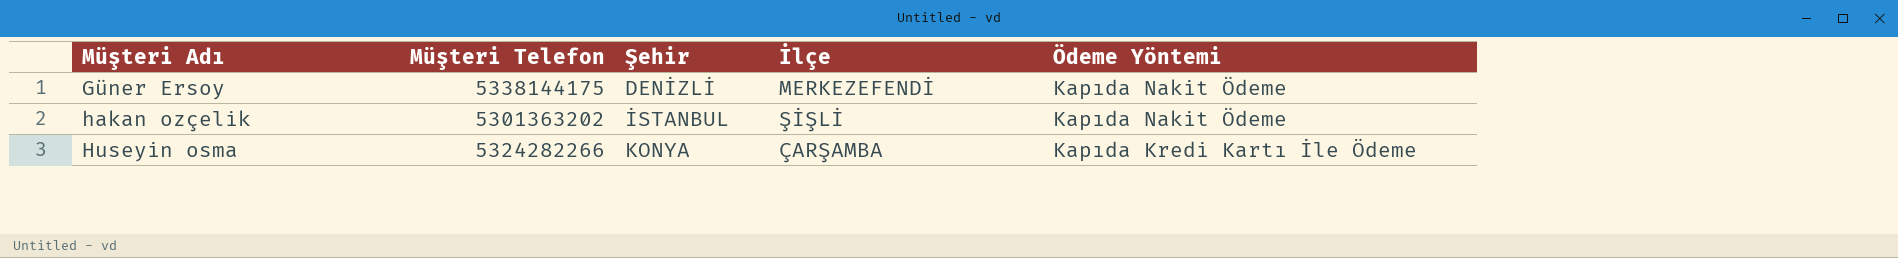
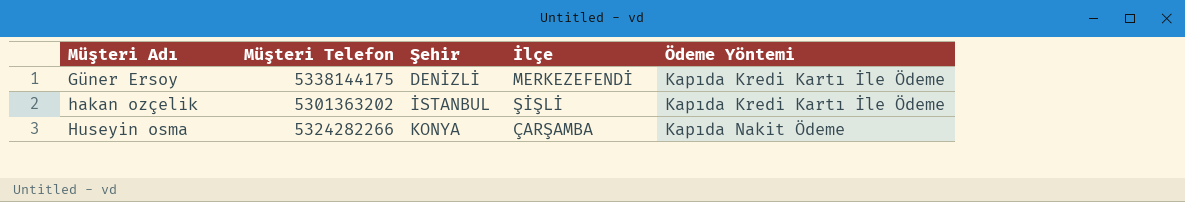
Güner Ersoy | Ödeme Yöntemi: Kapıda Nakit Ödeme -> Kapıda Kredi Kartı İle Ödeme
hakan ozçelik | Ödeme Yöntemi: Kapıda Nakit Ödeme -> Kapıda Kredi Kartı İle Ödeme
Huseyin osma | Ödeme Yöntemi: Kapıda Kredi Kartı İle Ödeme -> Kapıda Nakit Ödeme

